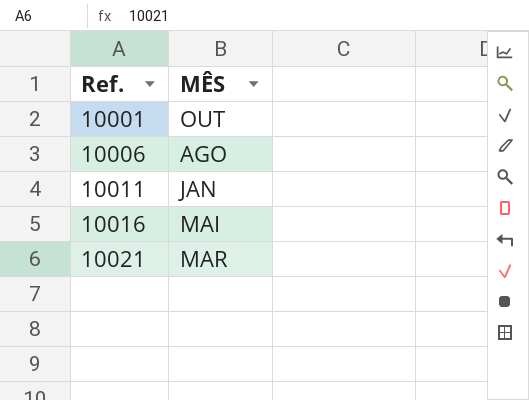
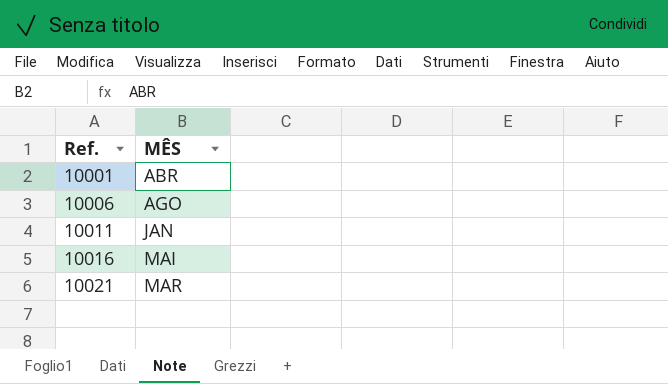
10001 | MÊS: OUT -> ABR

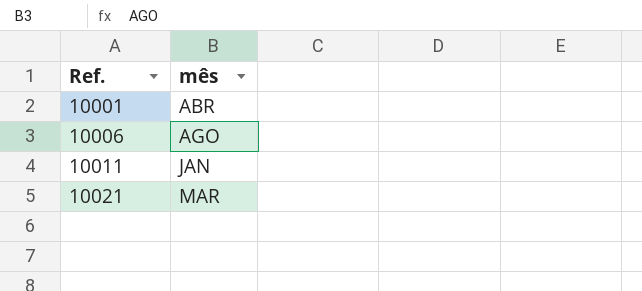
column name: MÊS -> mês
row 10016: MAI -> none

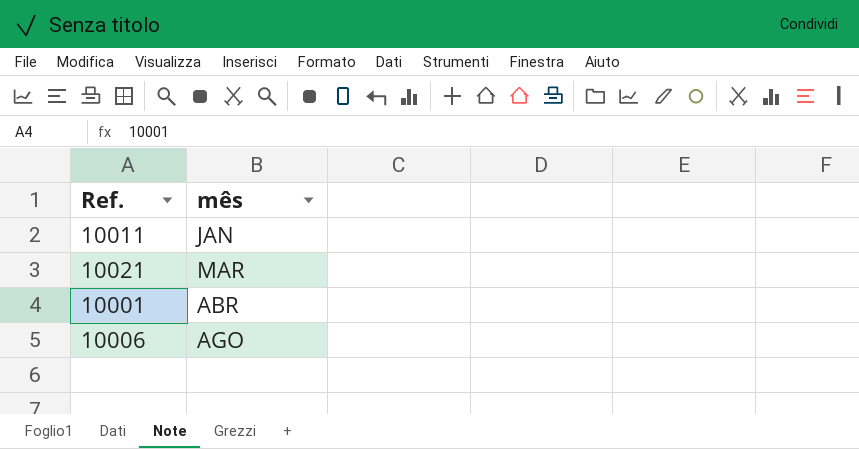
row order: Ref. ascending -> mês ascending

